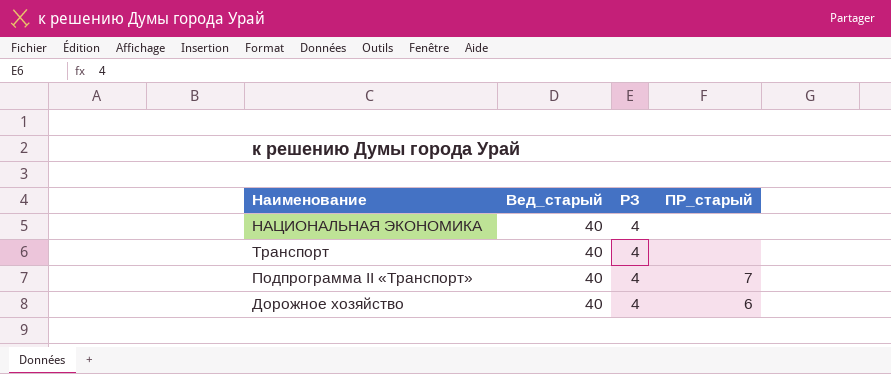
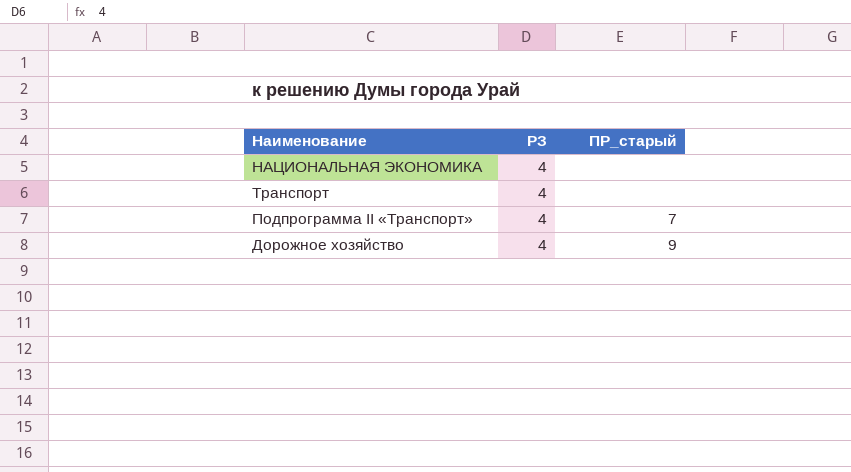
column Вед_старый | position: 2 -> none
Дорожное хозяйство | ПР_старый: 6 -> 9

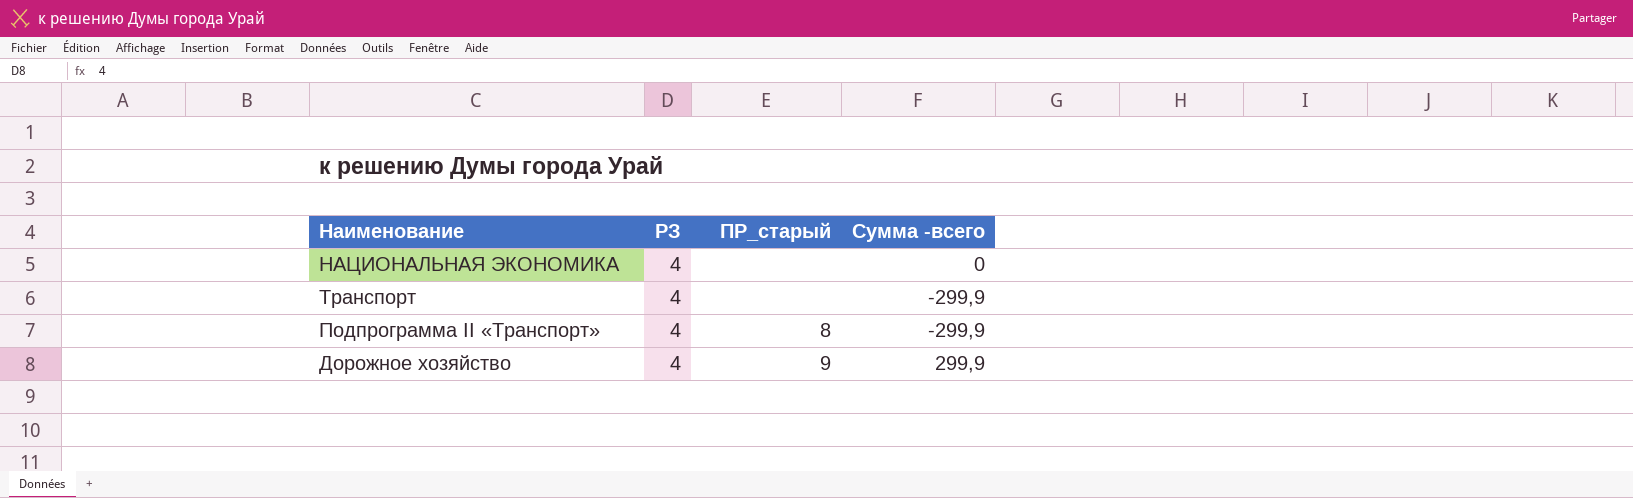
column Сумма -всего | position: none -> 4
Подпрограмма II «Транспорт» | ПР_старый: 7 -> 8

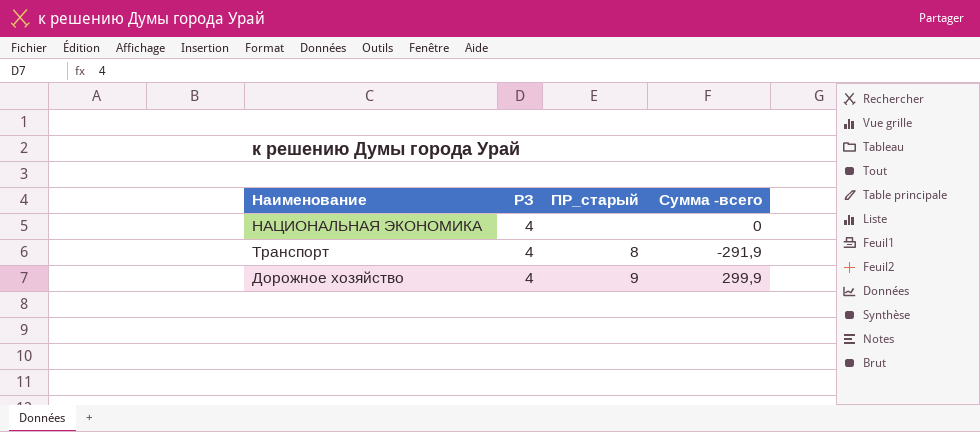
row Подпрограмма II «Транспорт»: 4 | 8 | -299,9 -> none
Транспорт | ПР_старый: none -> 8
Транспорт | Сумма -всего: -299,9 -> -291,9

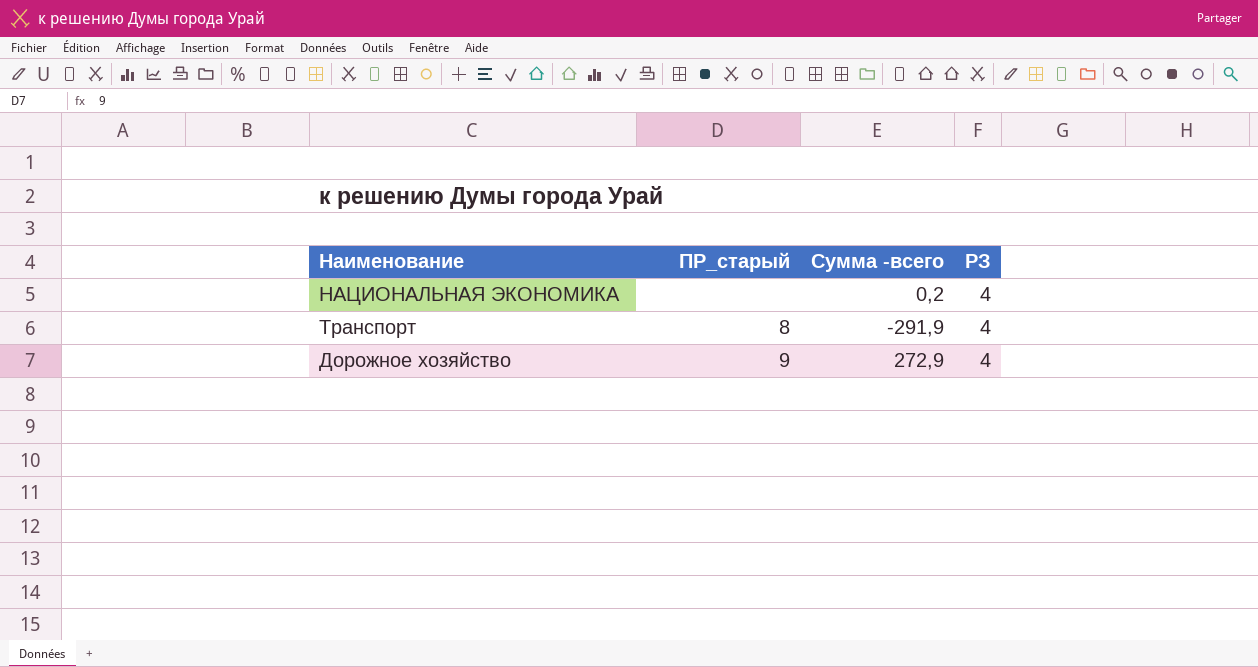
column РЗ | position: 2 -> 4
НАЦИОНАЛЬНАЯ ЭКОНОМИКА | Сумма -всего: 0 -> 0,2
Дорожное хозяйство | Сумма -всего: 299,9 -> 272,9

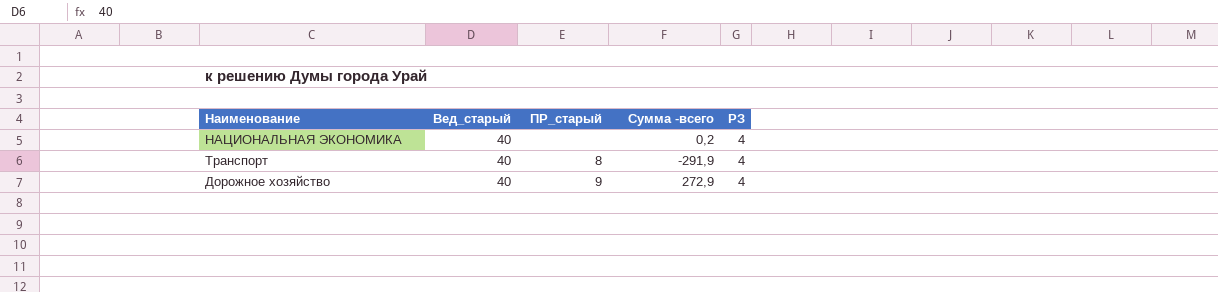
column Вед_старый | position: none -> 2

